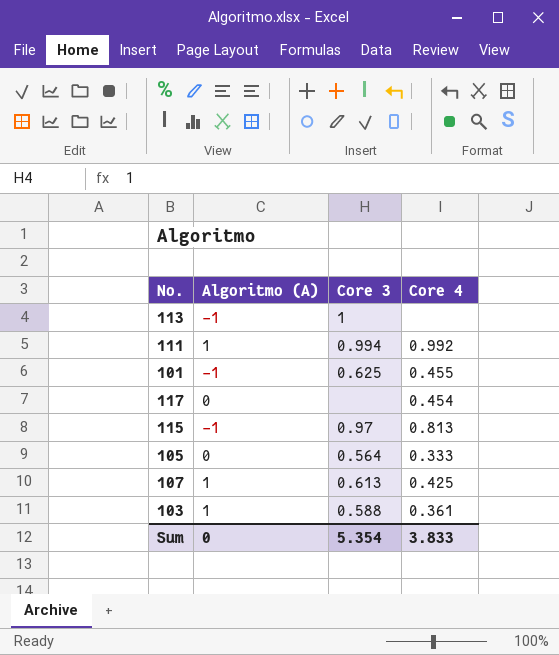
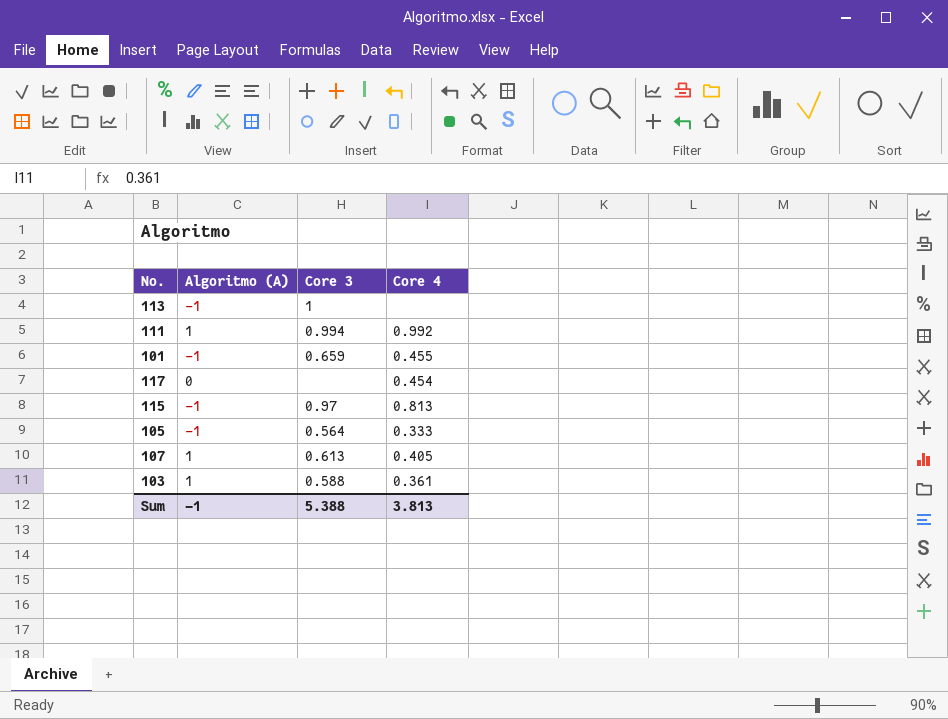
101 | Core 3: 0.625 -> 0.659
105 | Algoritmo (A): 0 -> -1
107 | Core 4: 0.425 -> 0.405
Sum | Algoritmo (A): 0 -> -1
Sum | Core 3: 5.354 -> 5.388
Sum | Core 4: 3.833 -> 3.813

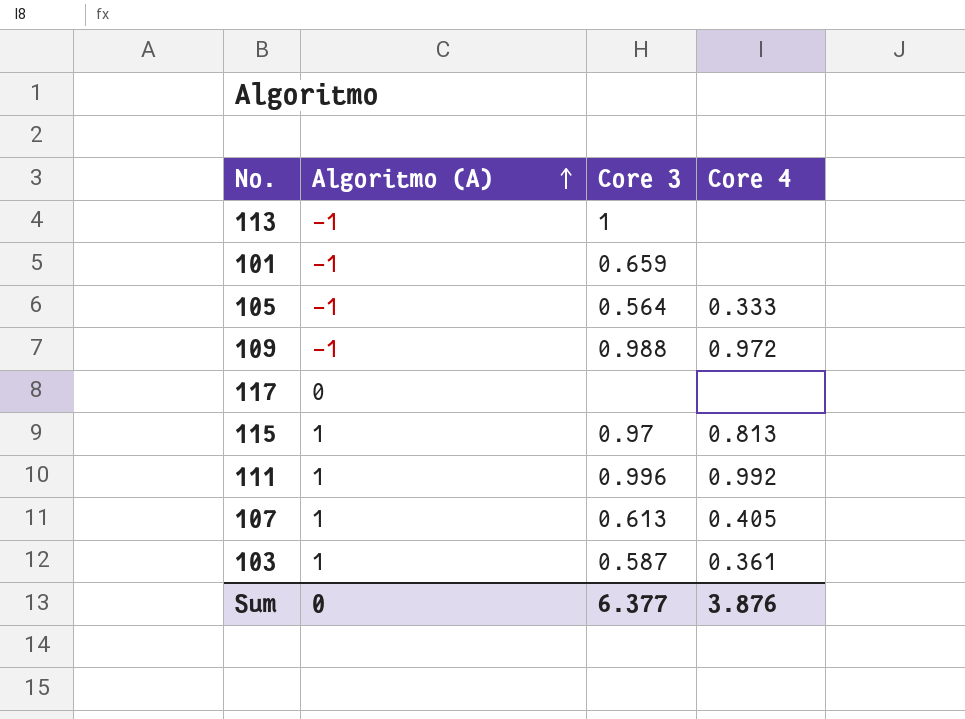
row order: none -> Algoritmo (A) ascending
101 | Core 4: 0.455 -> none
row 109: none -> -1 | 0.988 | 0.972
117 | Core 4: 0.454 -> none
115 | Algoritmo (A): -1 -> 1
111 | Core 3: 0.994 -> 0.996
103 | Core 3: 0.588 -> 0.587
Sum | Algoritmo (A): -1 -> 0
Sum | Core 3: 5.388 -> 6.377
Sum | Core 4: 3.813 -> 3.876

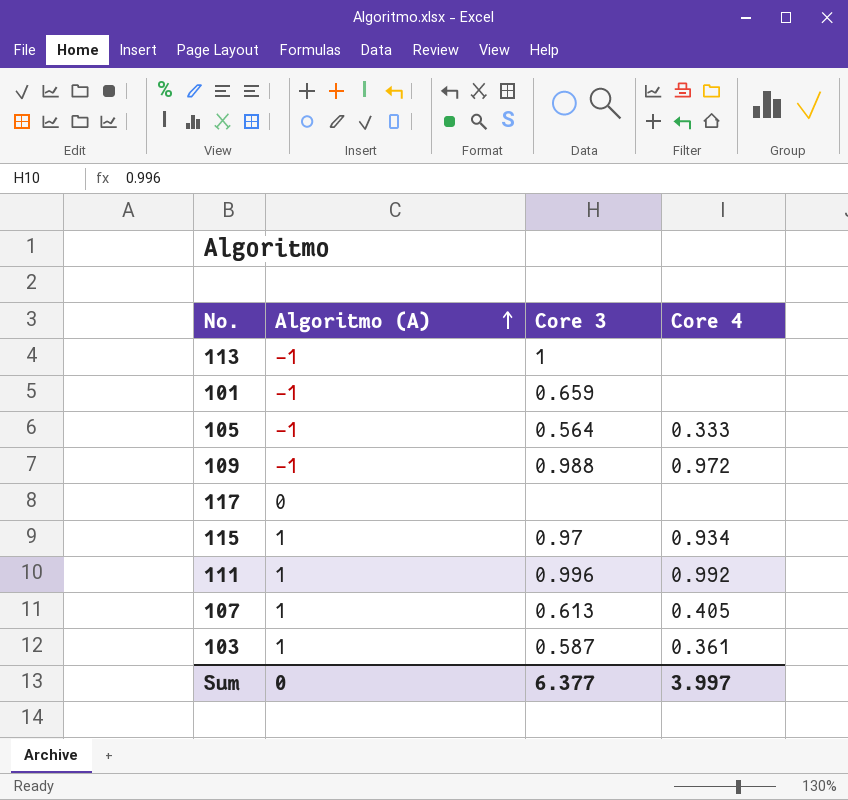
115 | Core 4: 0.813 -> 0.934
Sum | Core 4: 3.876 -> 3.997

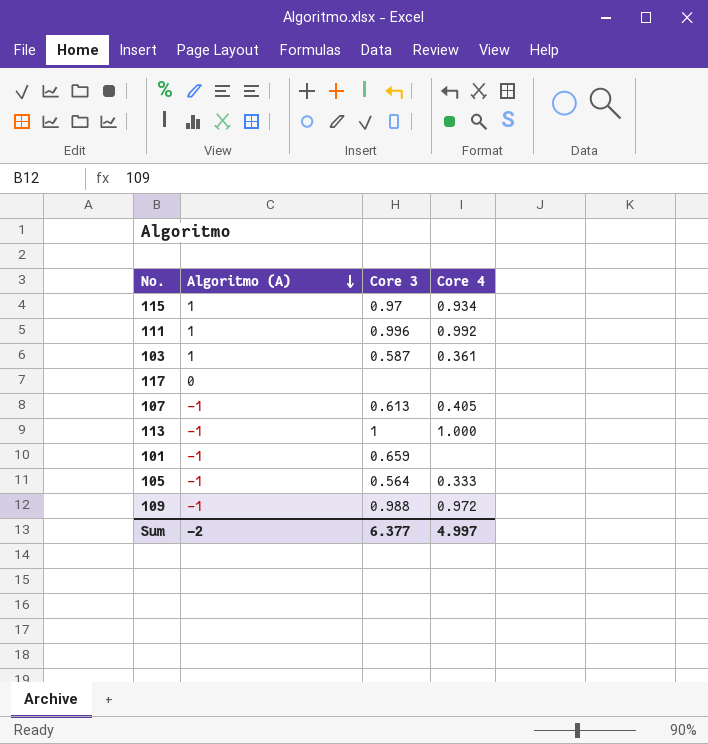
row order: Algoritmo (A) ascending -> Algoritmo (A) descending
107 | Algoritmo (A): 1 -> -1
113 | Core 4: none -> 1.000
Sum | Algoritmo (A): 0 -> -2
Sum | Core 4: 3.997 -> 4.997

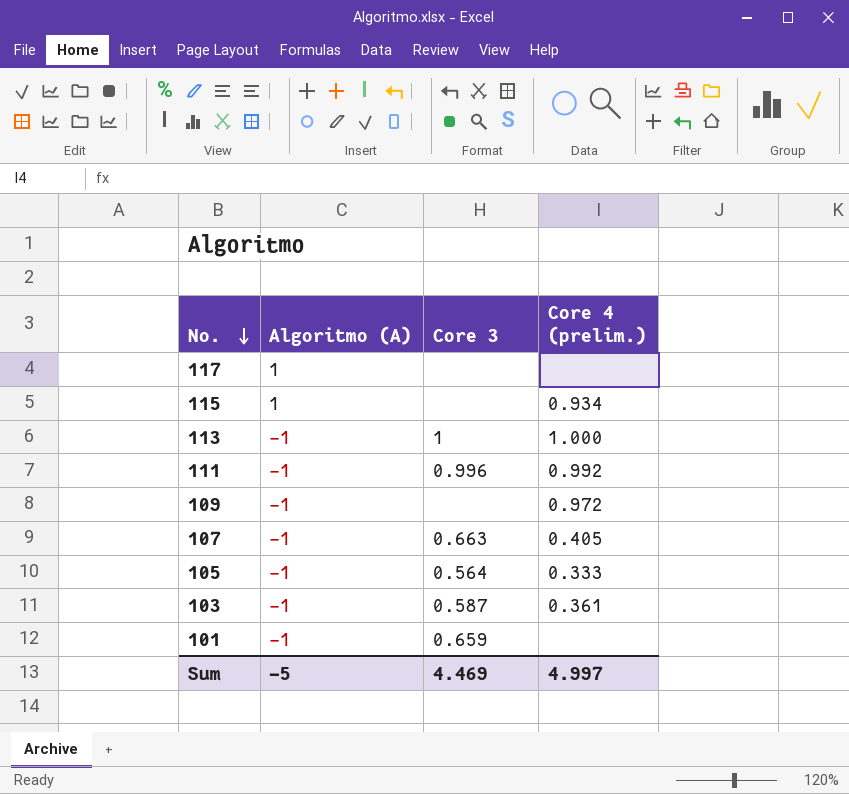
row order: Algoritmo (A) descending -> No. descending
column name: Core 4 -> Core 4 (prelim.)
117 | Algoritmo (A): 0 -> 1
115 | Core 3: 0.97 -> none
111 | Algoritmo (A): 1 -> -1
109 | Core 3: 0.988 -> none
107 | Core 3: 0.613 -> 0.663
103 | Algoritmo (A): 1 -> -1
Sum | Algoritmo (A): -2 -> -5
Sum | Core 3: 6.377 -> 4.469

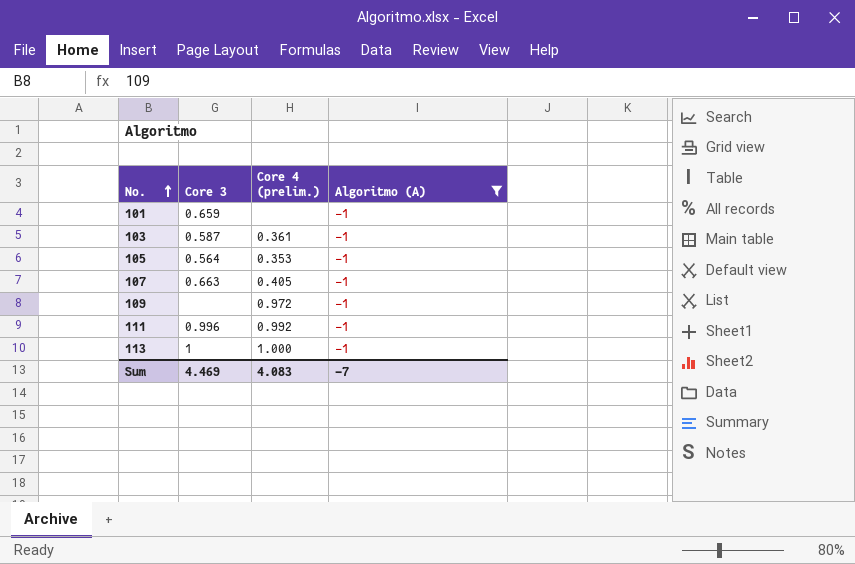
filter: none -> Algoritmo (A) = -1
row order: No. descending -> No. ascending
column Algoritmo (A) | position: 2 -> 4
105 | Core 4 (prelim.): 0.333 -> 0.353
Sum | Core 4 (prelim.): 4.997 -> 4.083
Sum | Algoritmo (A): -5 -> -7

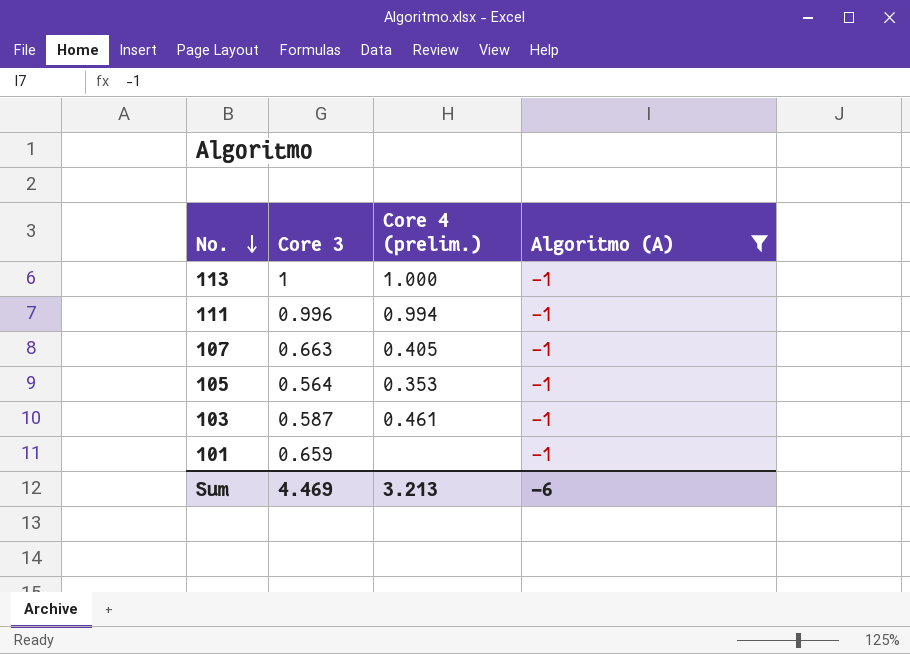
row order: No. ascending -> No. descending
row 109: none | 0.972 | -1 -> none
111 | Core 4 (prelim.): 0.992 -> 0.994
103 | Core 4 (prelim.): 0.361 -> 0.461
Sum | Core 4 (prelim.): 4.083 -> 3.213
Sum | Algoritmo (A): -7 -> -6

